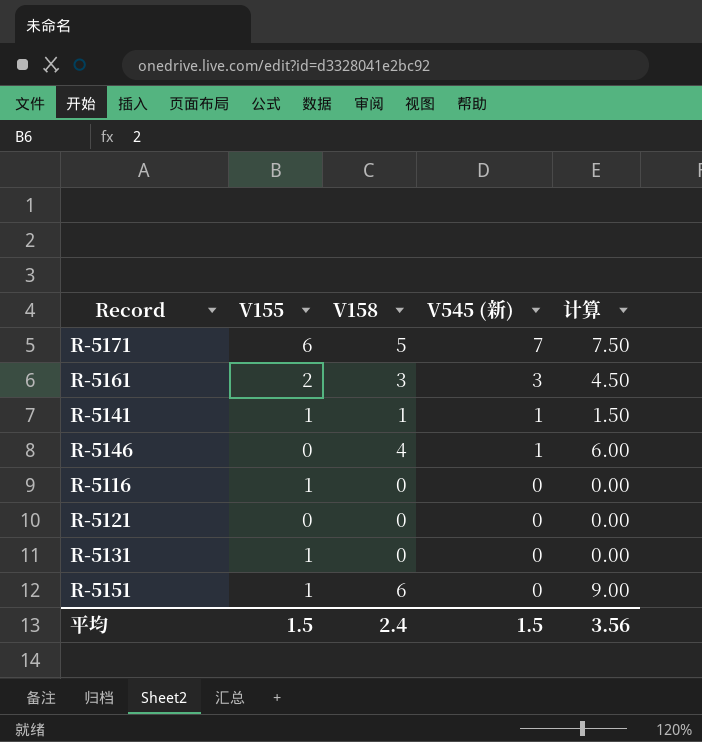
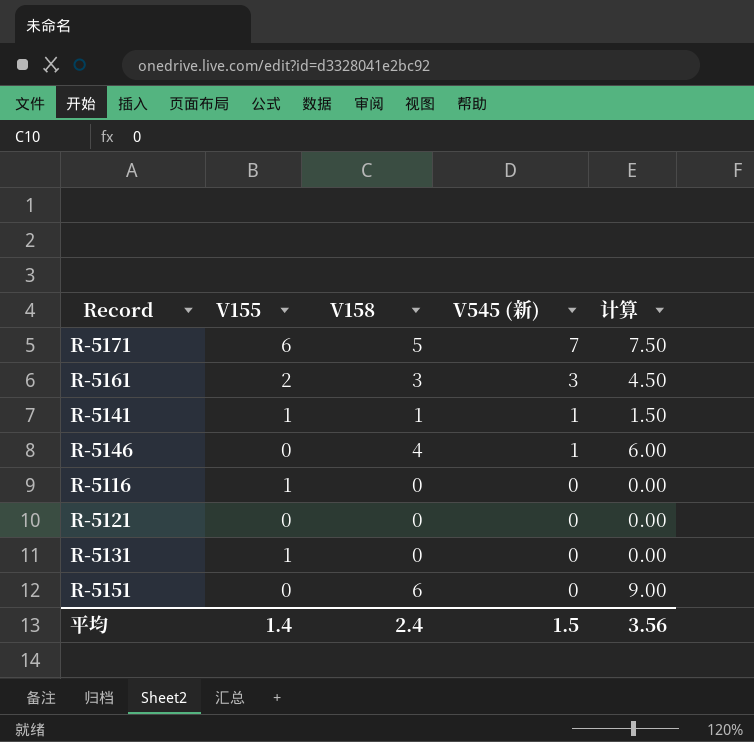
R-5151 | V155: 1 -> 0
平均 | V155: 1.5 -> 1.4

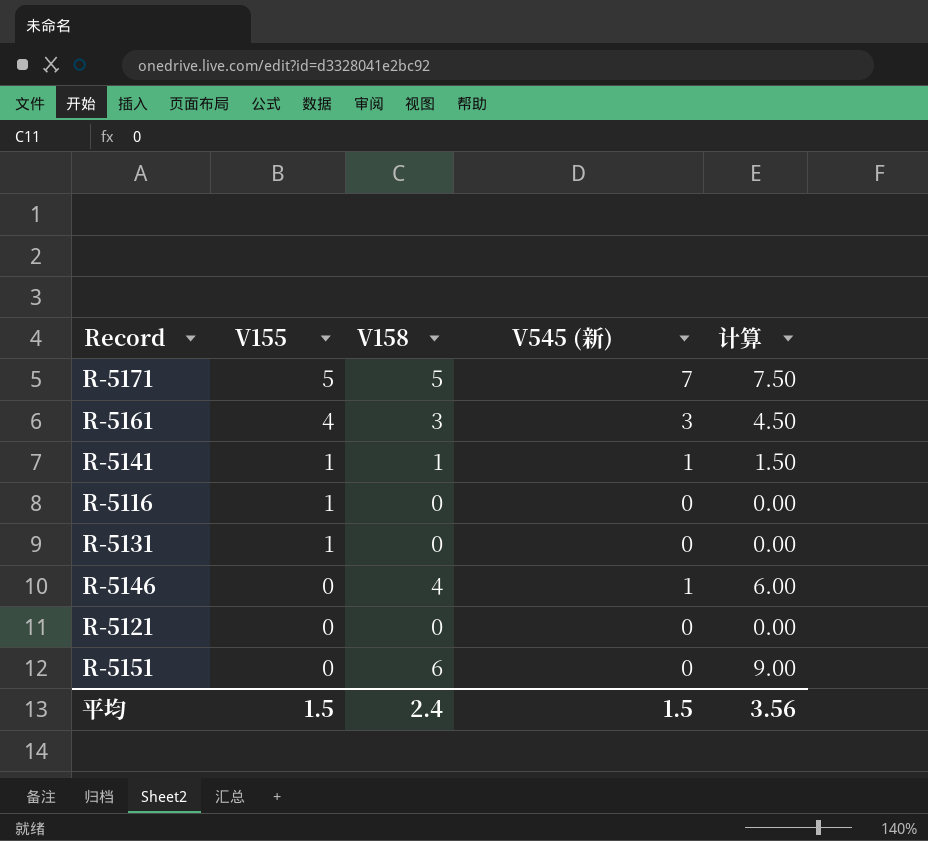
row order: V545 (新) descending -> V155 descending
R-5171 | V155: 6 -> 5
R-5161 | V155: 2 -> 4
平均 | V155: 1.4 -> 1.5

